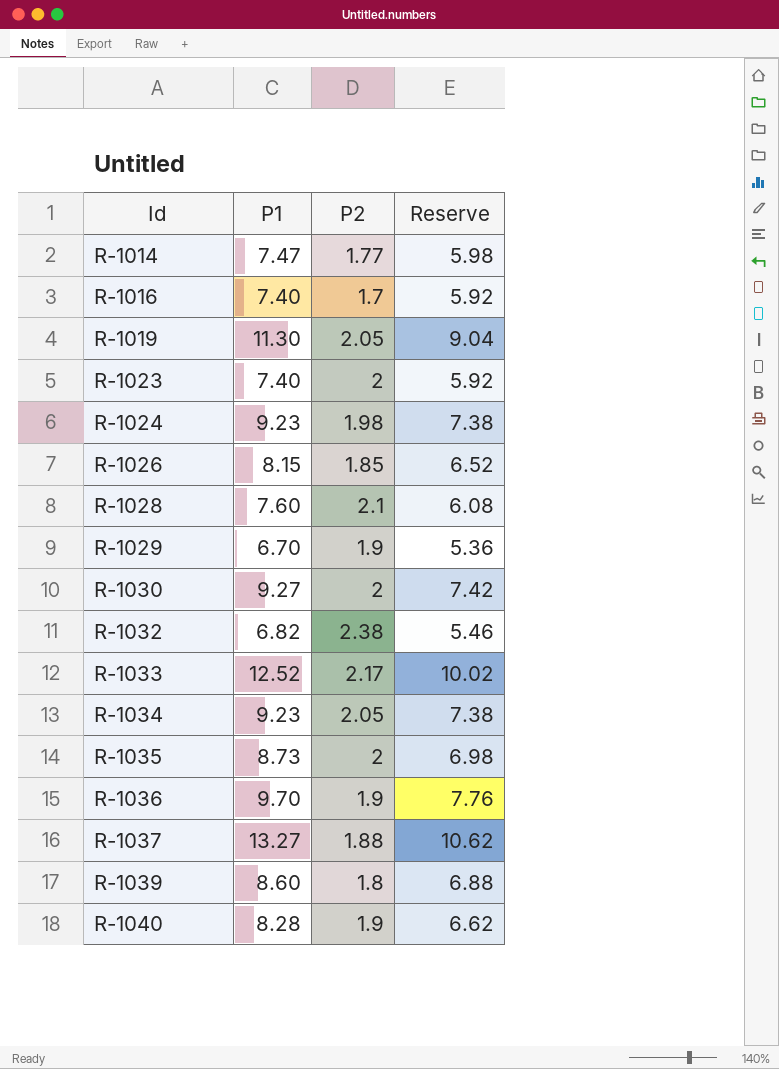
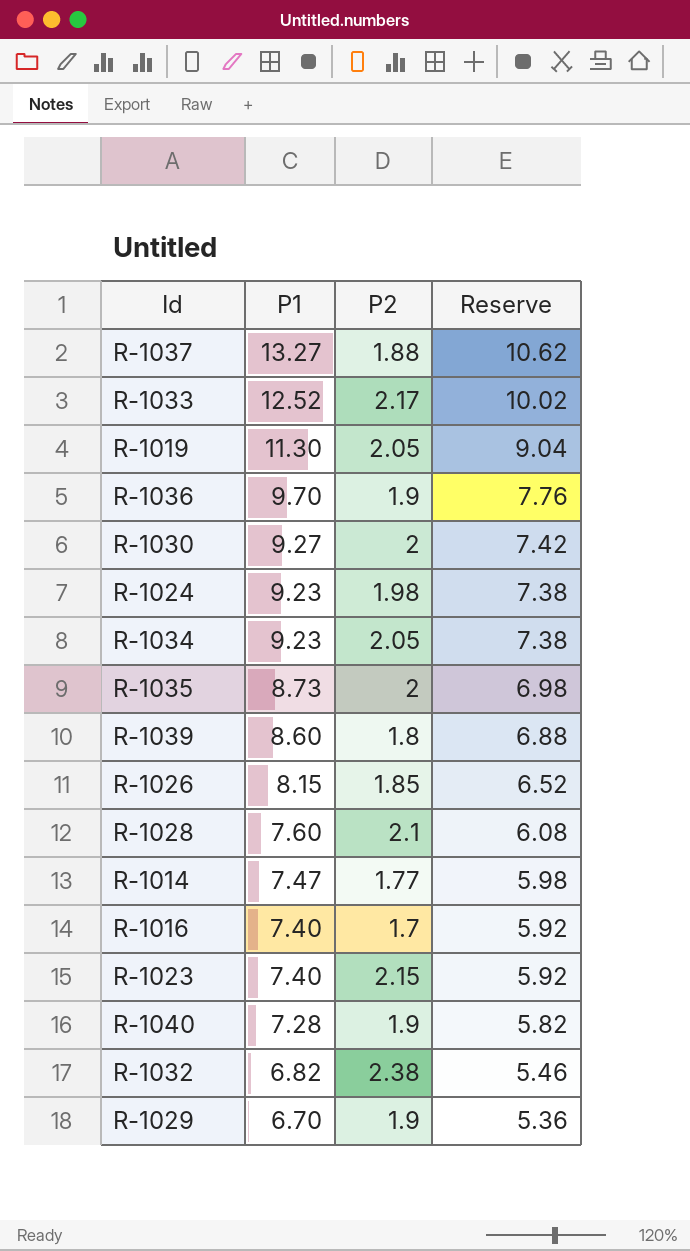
row order: Id ascending -> P1 descending
R-1023 | P2: 2 -> 2.15
R-1040 | P1: 8.28 -> 7.28
R-1040 | Reserve: 6.62 -> 5.82

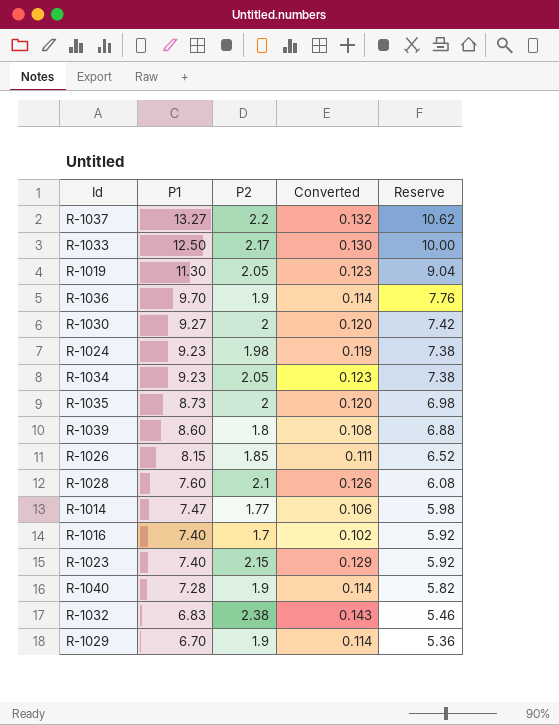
column Converted | formula: none -> [P2] * 0.06
R-1037 | P2: 1.88 -> 2.2
R-1033 | P1: 12.52 -> 12.50
R-1033 | Reserve: 10.02 -> 10.00
R-1032 | P1: 6.82 -> 6.83

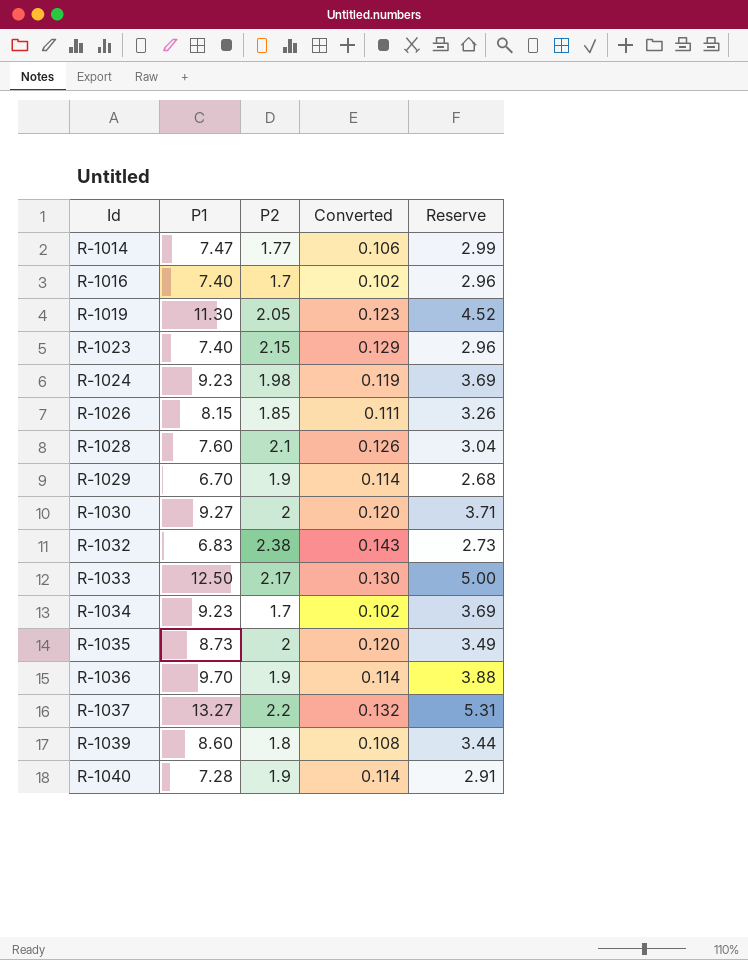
row order: P1 descending -> Id ascending
column Reserve | formula: [P1] * 0.8 -> [P1] * 0.4
R-1034 | P2: 2.05 -> 1.7
R-1034 | Converted: 0.123 -> 0.102

